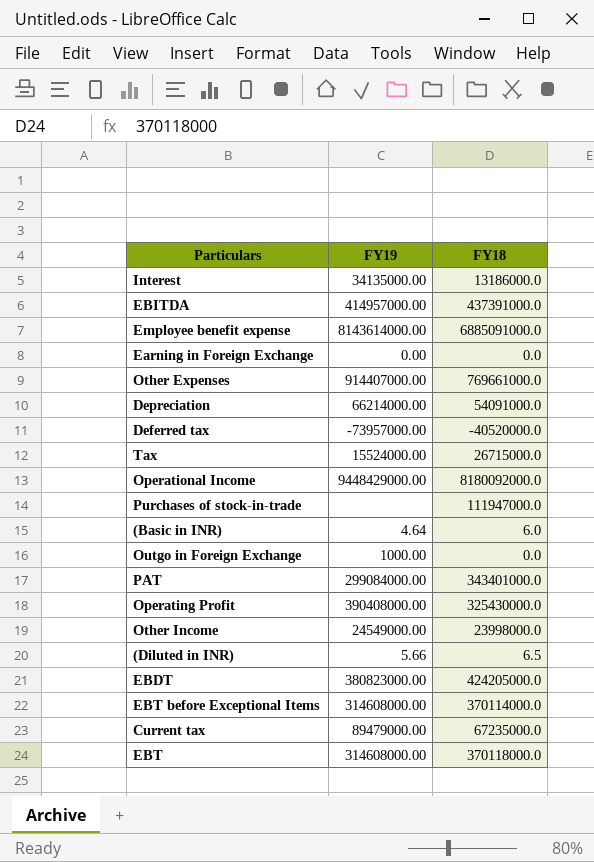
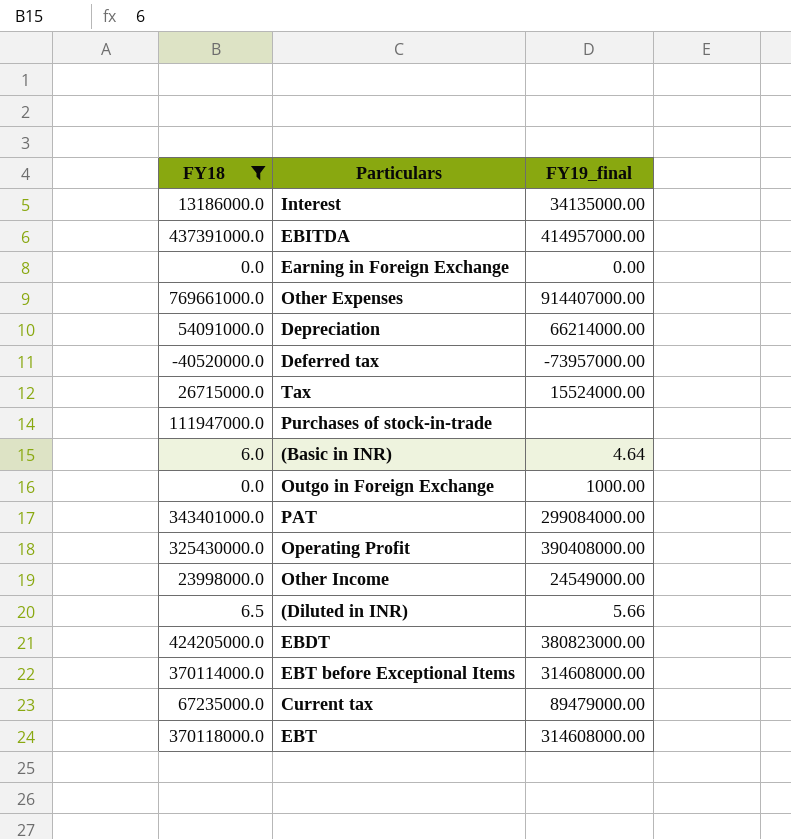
filter: none -> FY18 <= 769661000.0
column FY18 | position: 3 -> 1
column name: FY19 -> FY19_final

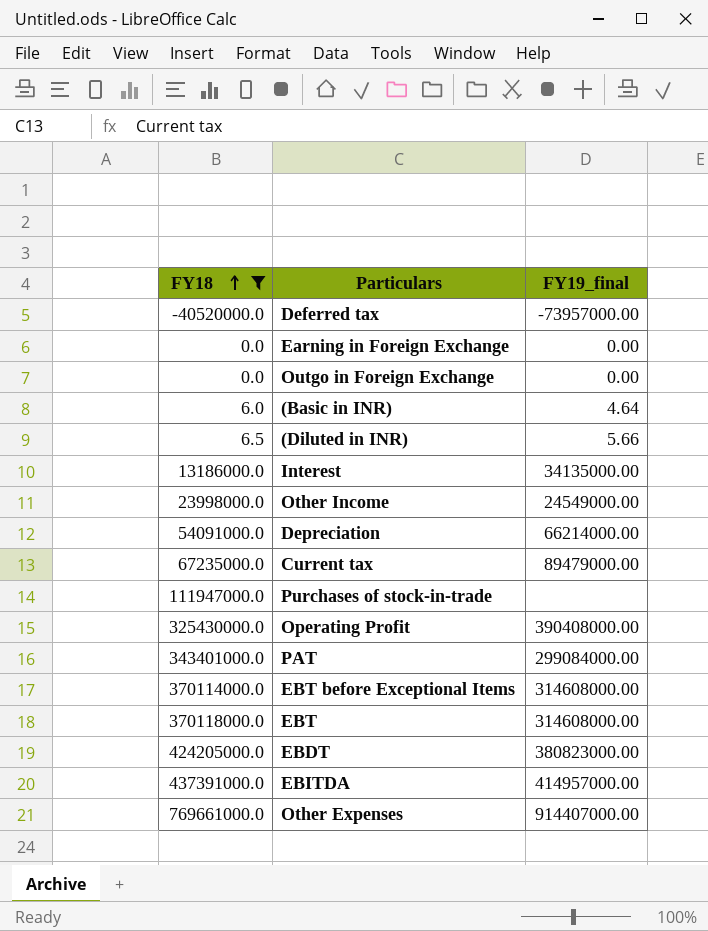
row order: none -> FY18 ascending
row Tax: 26715000.0 | 15524000.00 -> none
Outgo in Foreign Exchange | FY19_final: 1000.00 -> 0.00

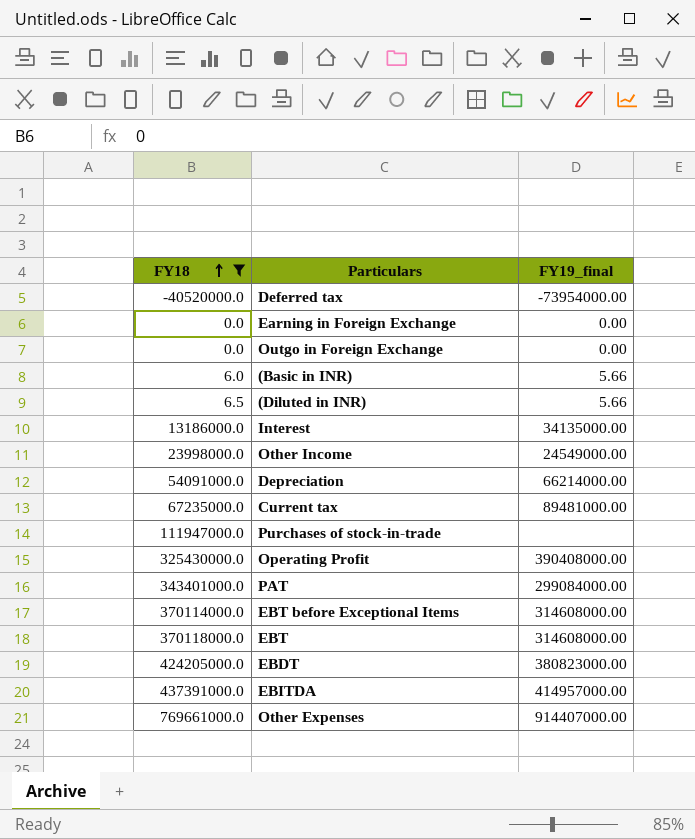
Deferred tax | FY19_final: -73957000.00 -> -73954000.00
(Basic in INR) | FY19_final: 4.64 -> 5.66
Current tax | FY19_final: 89479000.00 -> 89481000.00

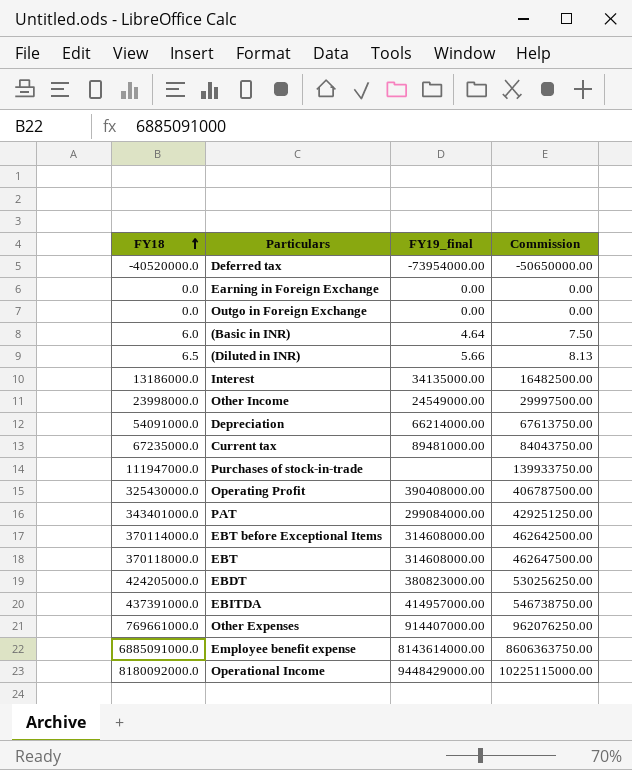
filter: FY18 <= 769661000.0 -> none
column Commission | formula: none -> [FY18] * 1.25
(Basic in INR) | FY19_final: 5.66 -> 4.64

